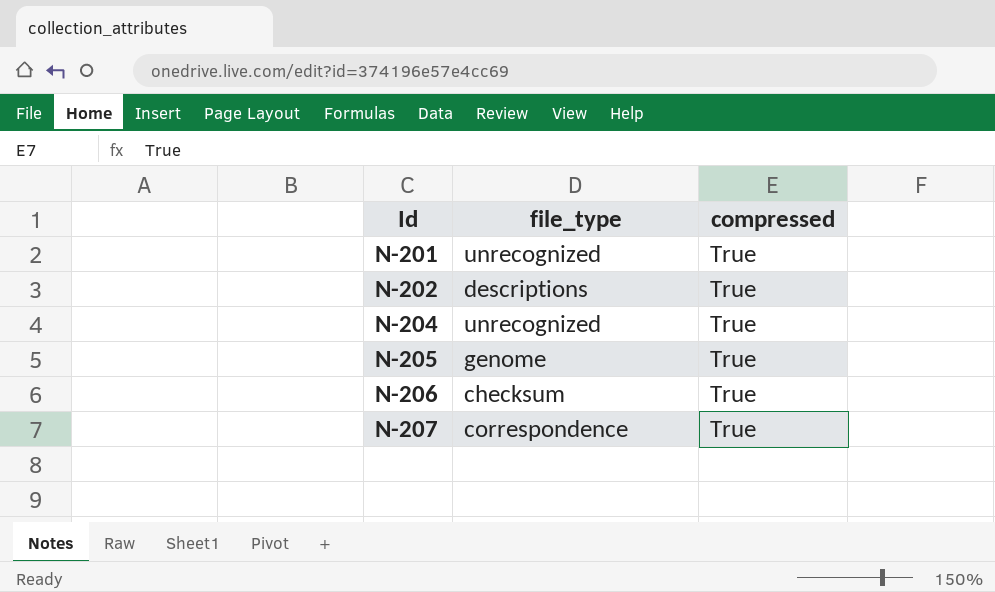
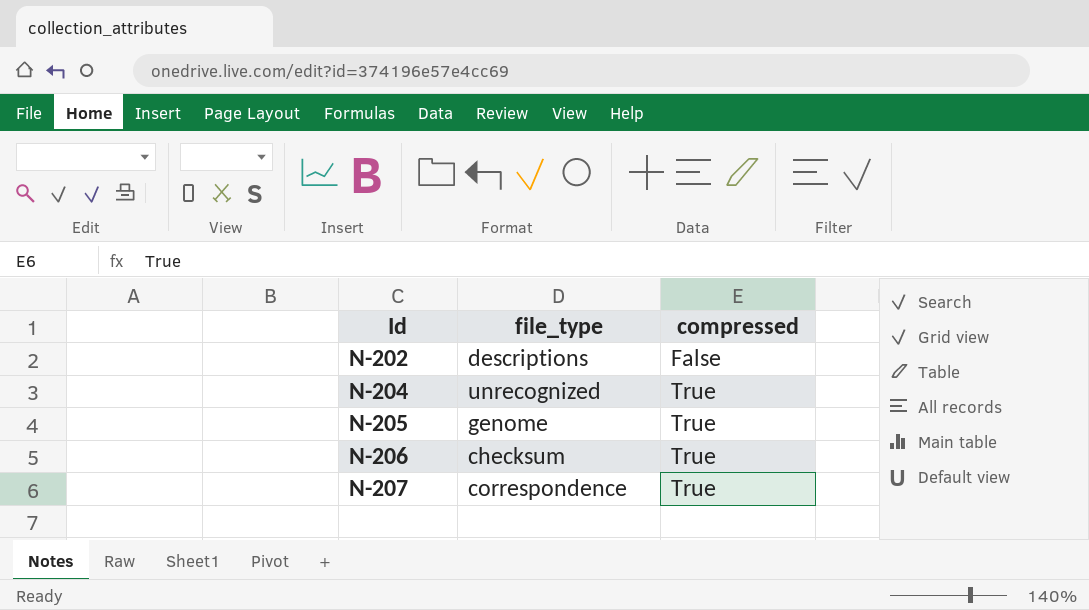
row N-201: unrecognized | True -> none
N-202 | compressed: True -> False

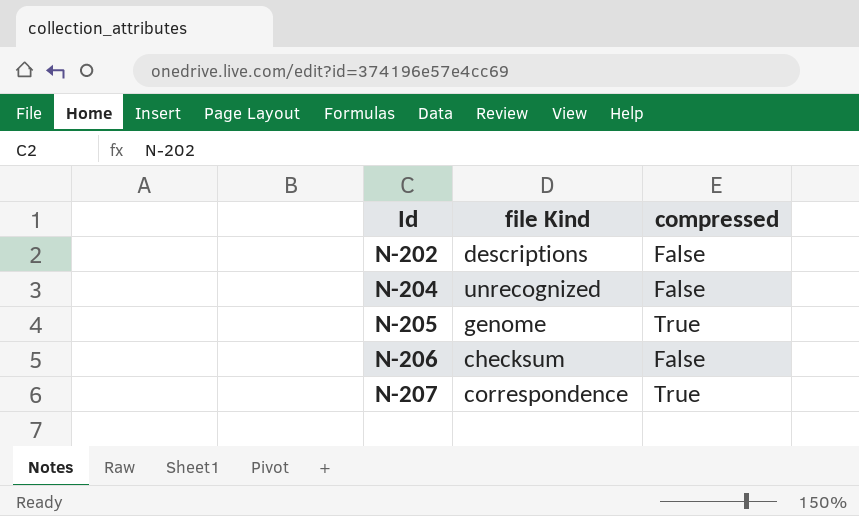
column name: file_type -> file Kind
N-204 | compressed: True -> False
N-206 | compressed: True -> False

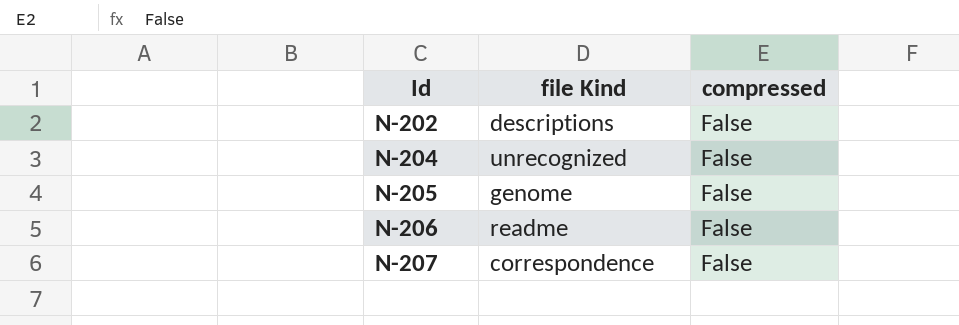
N-205 | compressed: True -> False
N-206 | file Kind: checksum -> readme
N-207 | compressed: True -> False

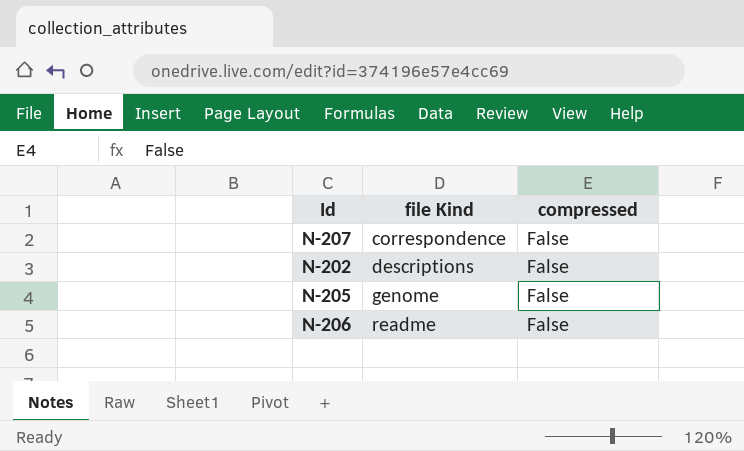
row order: Id ascending -> file Kind ascending
row N-204: unrecognized | False -> none

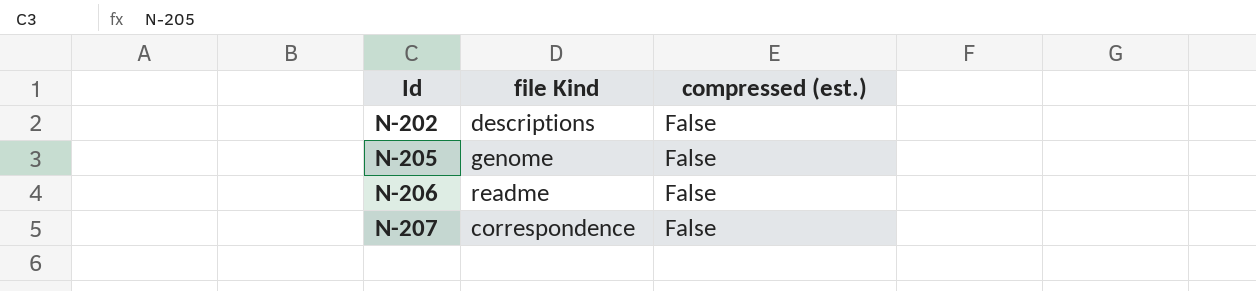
row order: file Kind ascending -> Id ascending
column name: compressed -> compressed (est.)

